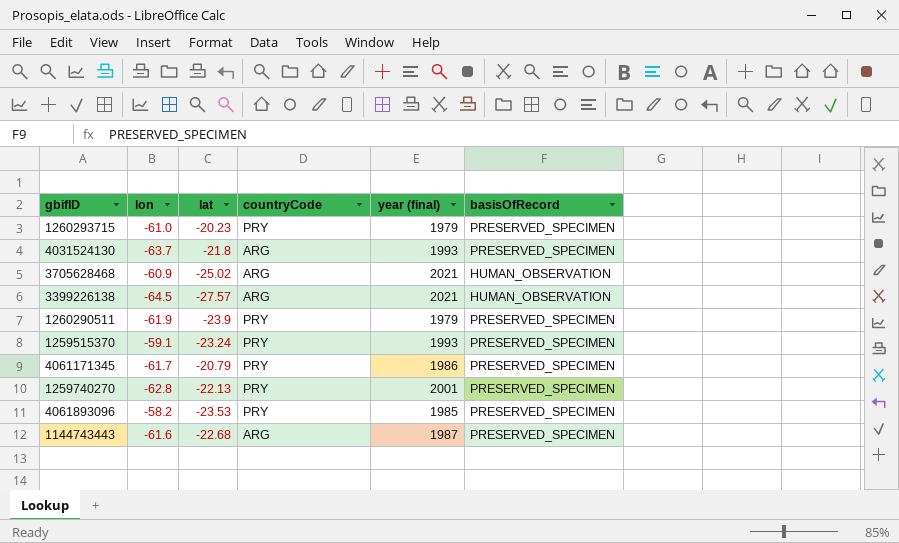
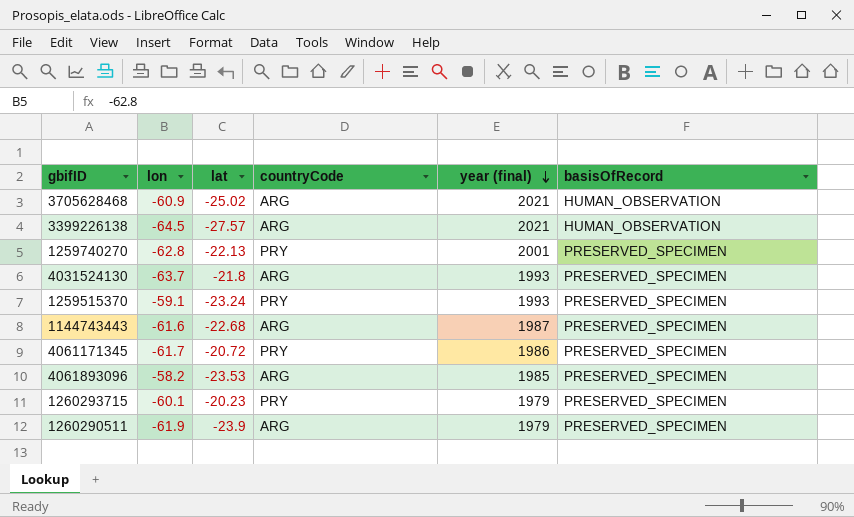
row order: none -> year (final) descending
4061171345 | lat: -20.79 -> -20.72
4061893096 | countryCode: PRY -> ARG
1260293715 | lon: -61.0 -> -60.1
1260290511 | countryCode: PRY -> ARG

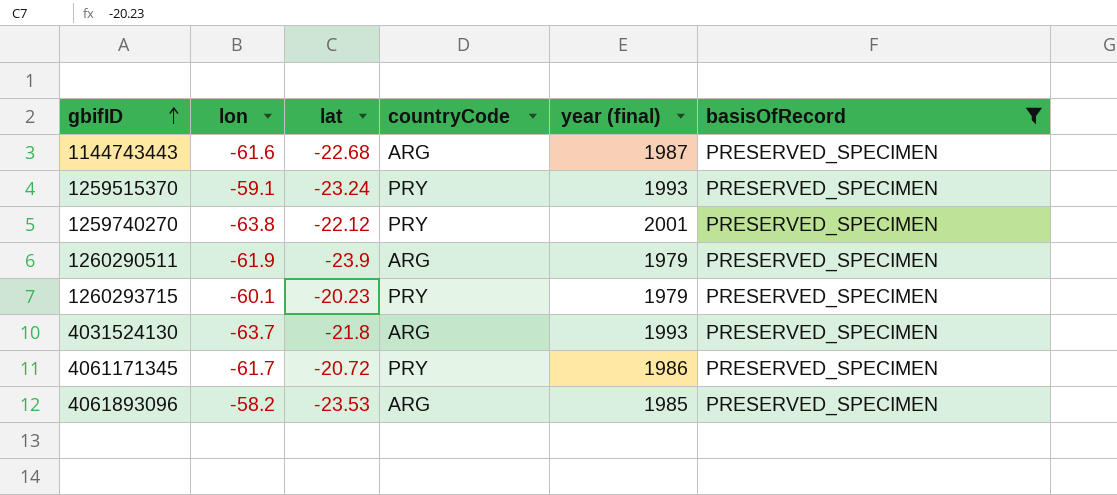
filter: none -> basisOfRecord = PRESERVED_SPECIMEN
row order: year (final) descending -> gbifID ascending
1259740270 | lon: -62.8 -> -63.8
1259740270 | lat: -22.13 -> -22.12

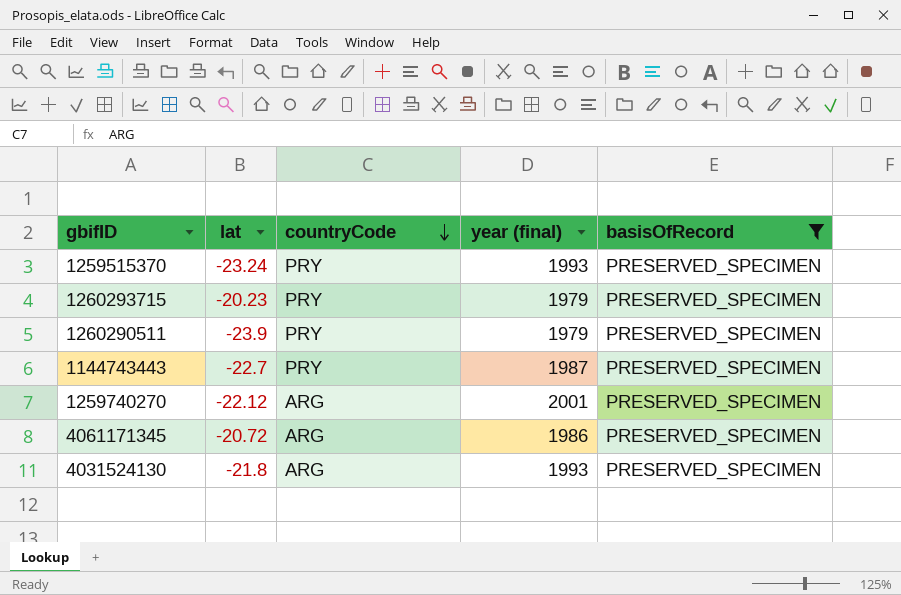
row order: gbifID ascending -> countryCode descending
column lon | position: 2 -> none
row 4061893096: -58.2 | -23.53 | ARG | 1985 | PRESERVED_SPECIMEN -> none
1260290511 | countryCode: ARG -> PRY
1144743443 | lat: -22.68 -> -22.7
1144743443 | countryCode: ARG -> PRY
1259740270 | countryCode: PRY -> ARG
4061171345 | countryCode: PRY -> ARG

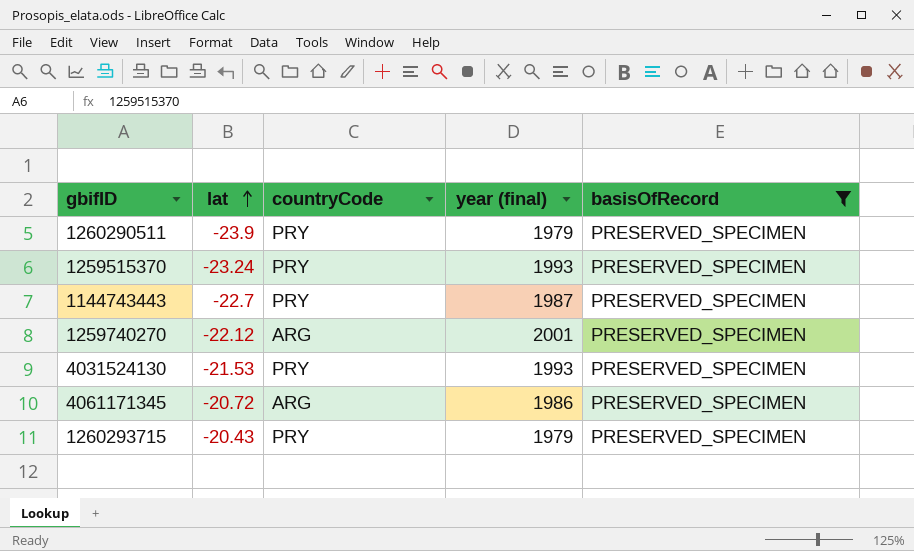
row order: countryCode descending -> lat ascending
4031524130 | lat: -21.8 -> -21.53
4031524130 | countryCode: ARG -> PRY
1260293715 | lat: -20.23 -> -20.43

